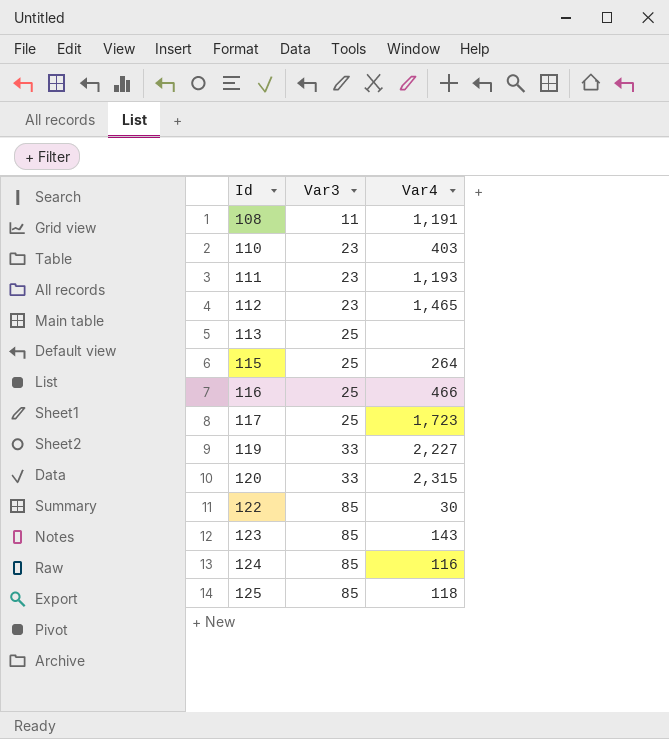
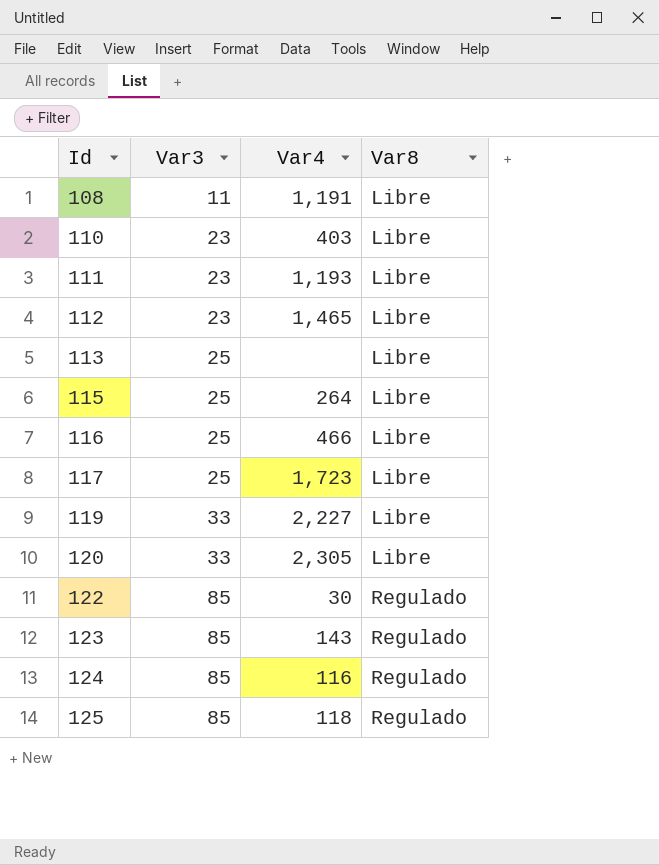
column Var8 | position: none -> 4
120 | Var4: 2,315 -> 2,305

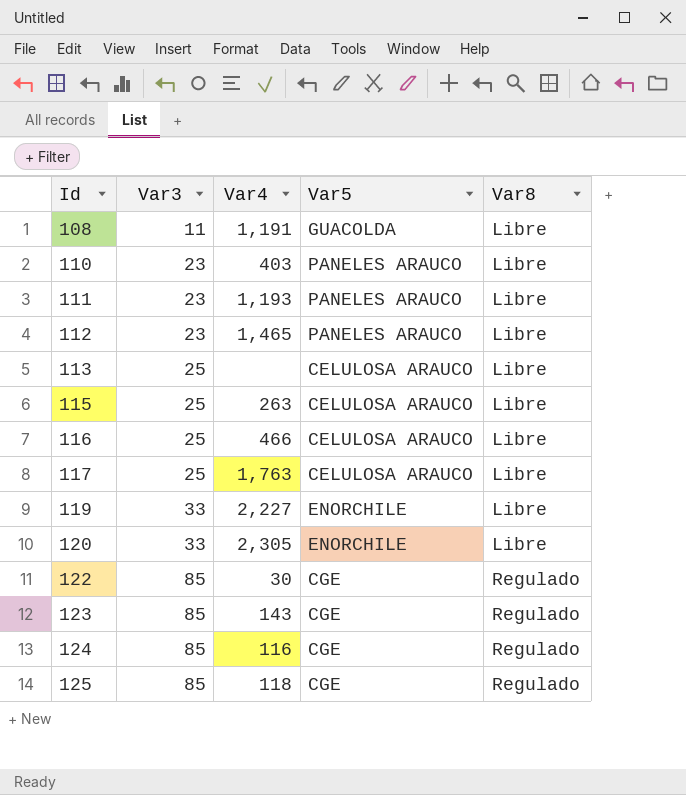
column Var5 | position: none -> 4
115 | Var4: 264 -> 263
117 | Var4: 1,723 -> 1,763

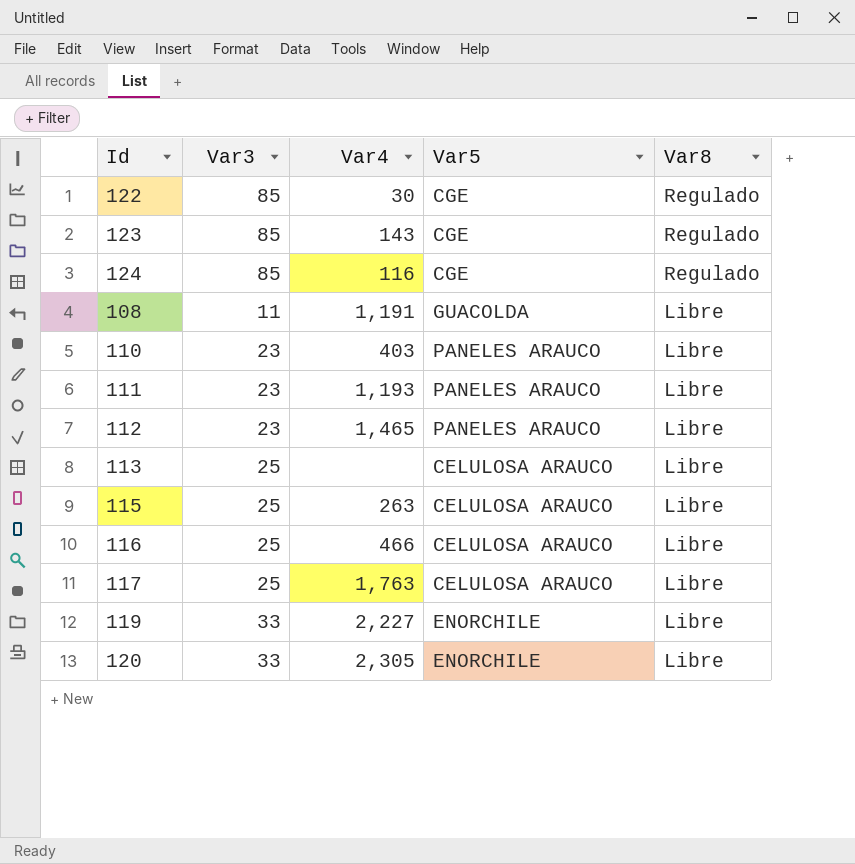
row order: Id ascending -> Var8 descending
row 125: 85 | 118 | CGE | Regulado -> none

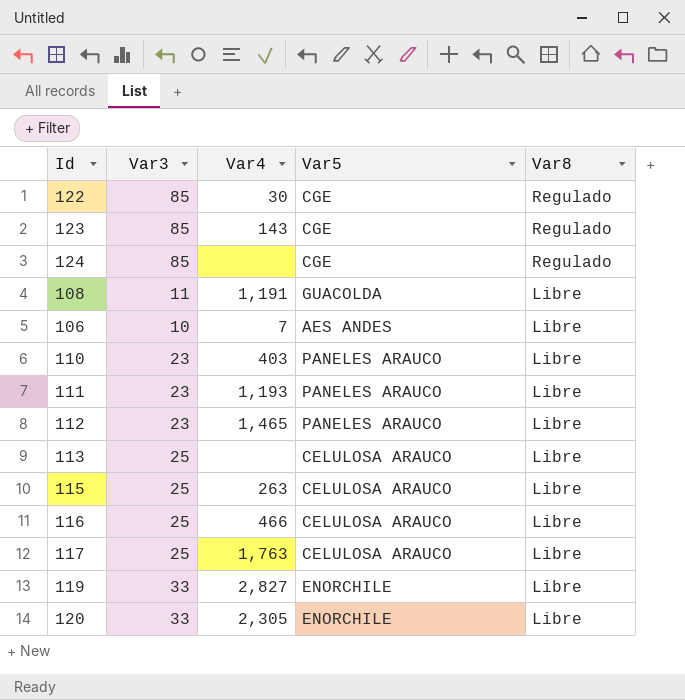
124 | Var4: 116 -> none
row 106: none -> 10 | 7 | AES ANDES | Libre
119 | Var4: 2,227 -> 2,827

